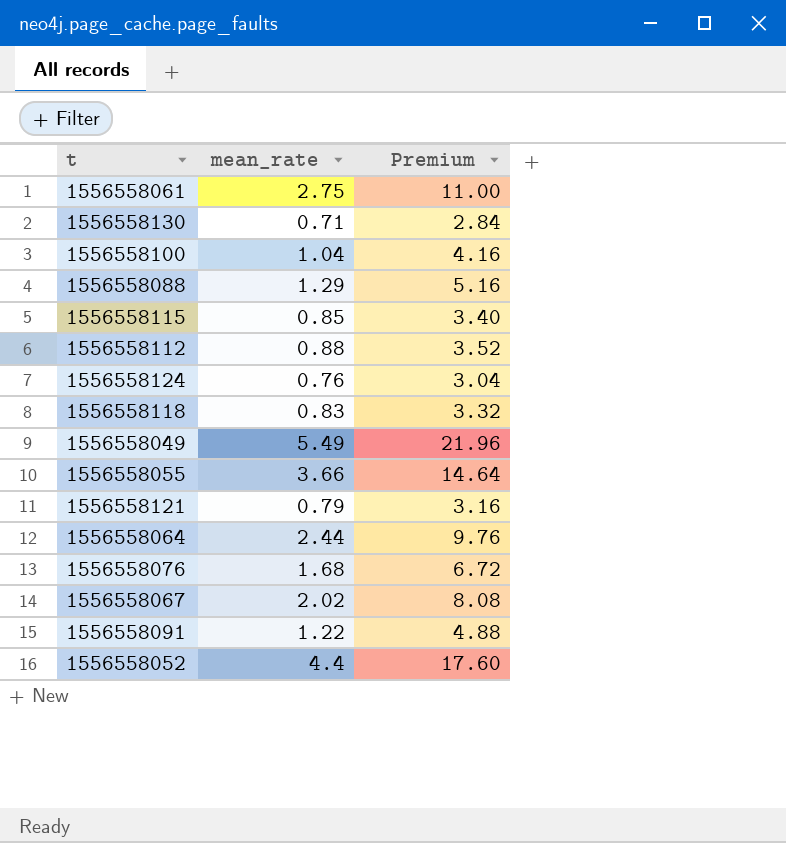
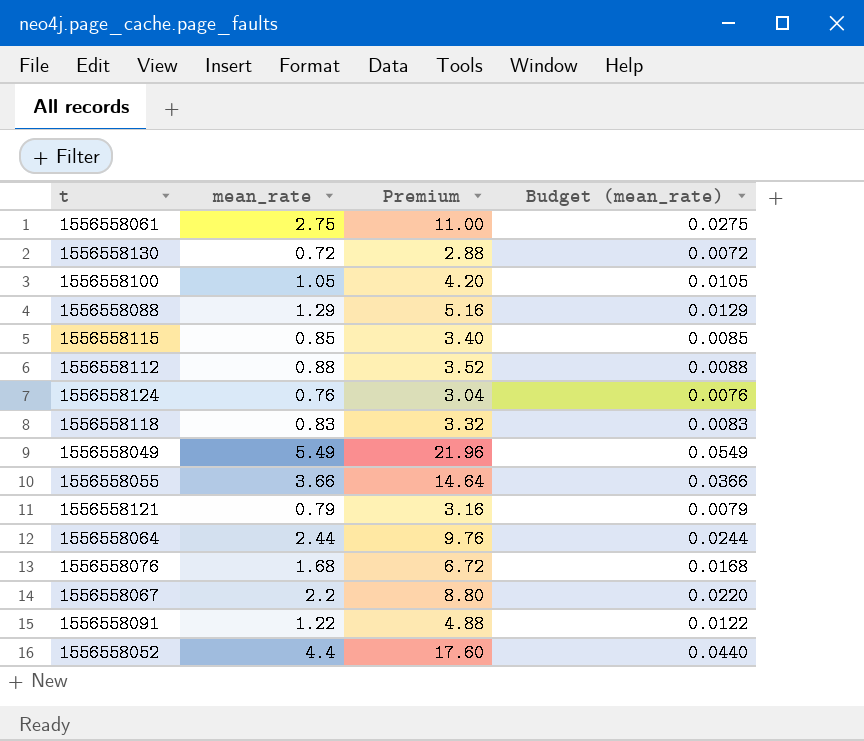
column Budget (mean_rate) | formula: none -> [mean_rate] * 0.01
1556558130 | mean_rate: 0.71 -> 0.72
1556558130 | Premium: 2.84 -> 2.88
1556558100 | mean_rate: 1.04 -> 1.05
1556558100 | Premium: 4.16 -> 4.20
1556558067 | mean_rate: 2.02 -> 2.2
1556558067 | Premium: 8.08 -> 8.80

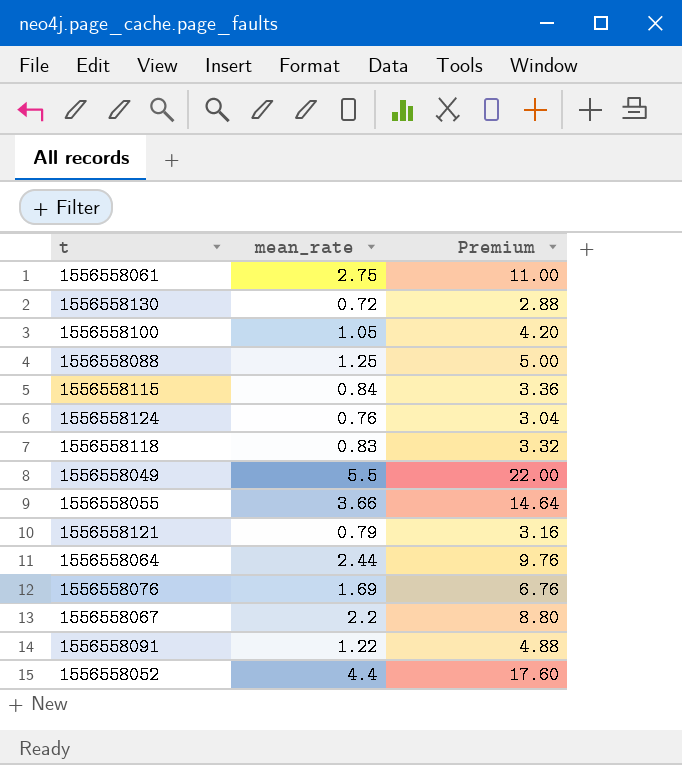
column Budget (mean_rate) | formula: [mean_rate] * 0.01 -> none
row 1556558112: 0.88 | 3.52 | 0.0088 -> none
1556558088 | mean_rate: 1.29 -> 1.25
1556558088 | Premium: 5.16 -> 5.00
1556558115 | mean_rate: 0.85 -> 0.84
1556558115 | Premium: 3.40 -> 3.36
1556558049 | mean_rate: 5.49 -> 5.5
1556558049 | Premium: 21.96 -> 22.00
1556558076 | mean_rate: 1.68 -> 1.69
1556558076 | Premium: 6.72 -> 6.76

